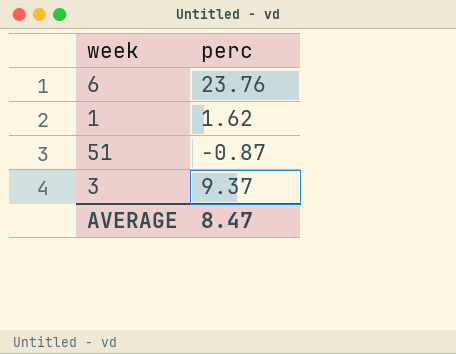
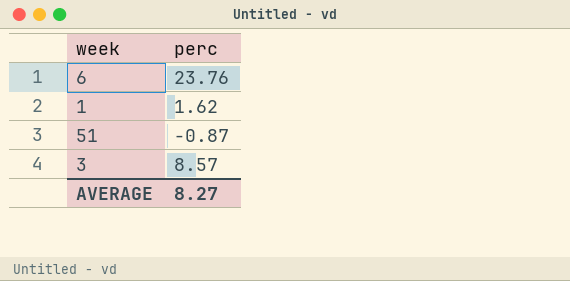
3 | perc: 9.37 -> 8.57
AVERAGE | perc: 8.47 -> 8.27

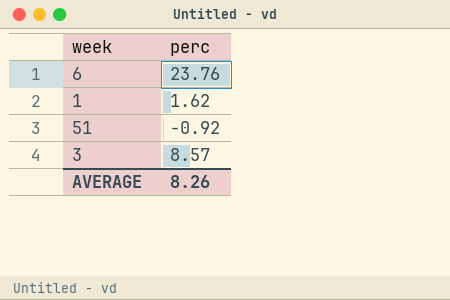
51 | perc: -0.87 -> -0.92
AVERAGE | perc: 8.27 -> 8.26

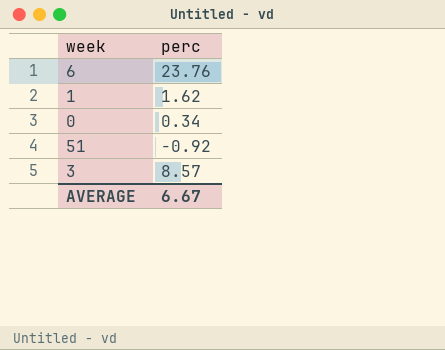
row 0: none -> 0.34
AVERAGE | perc: 8.26 -> 6.67

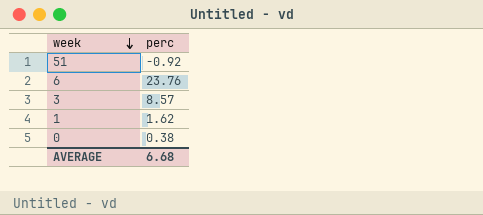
row order: none -> week descending
0 | perc: 0.34 -> 0.38
AVERAGE | perc: 6.67 -> 6.68

